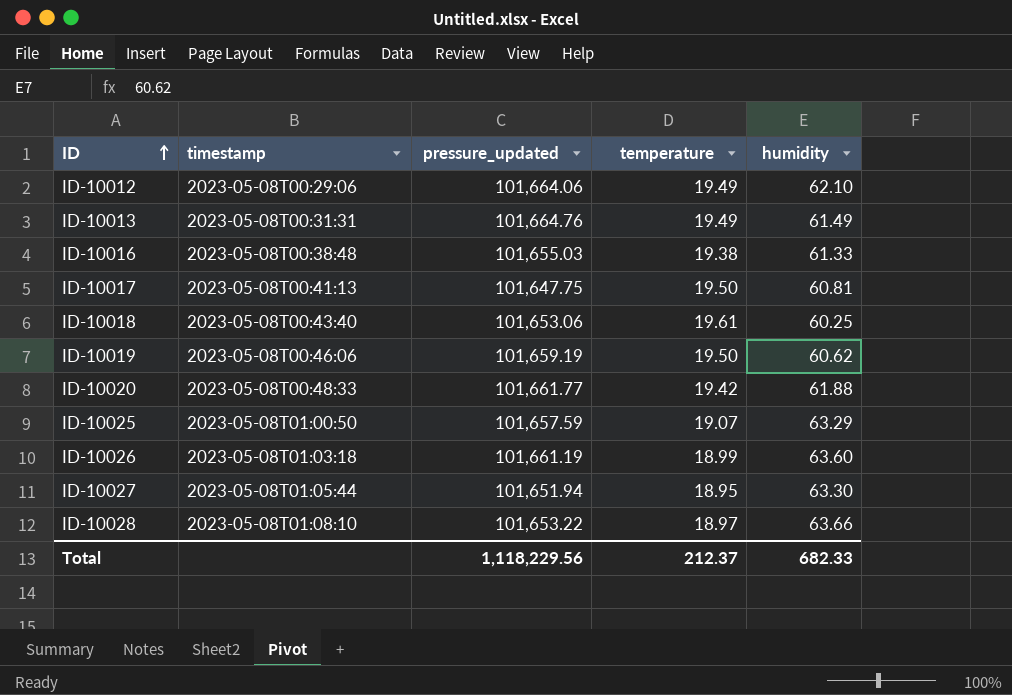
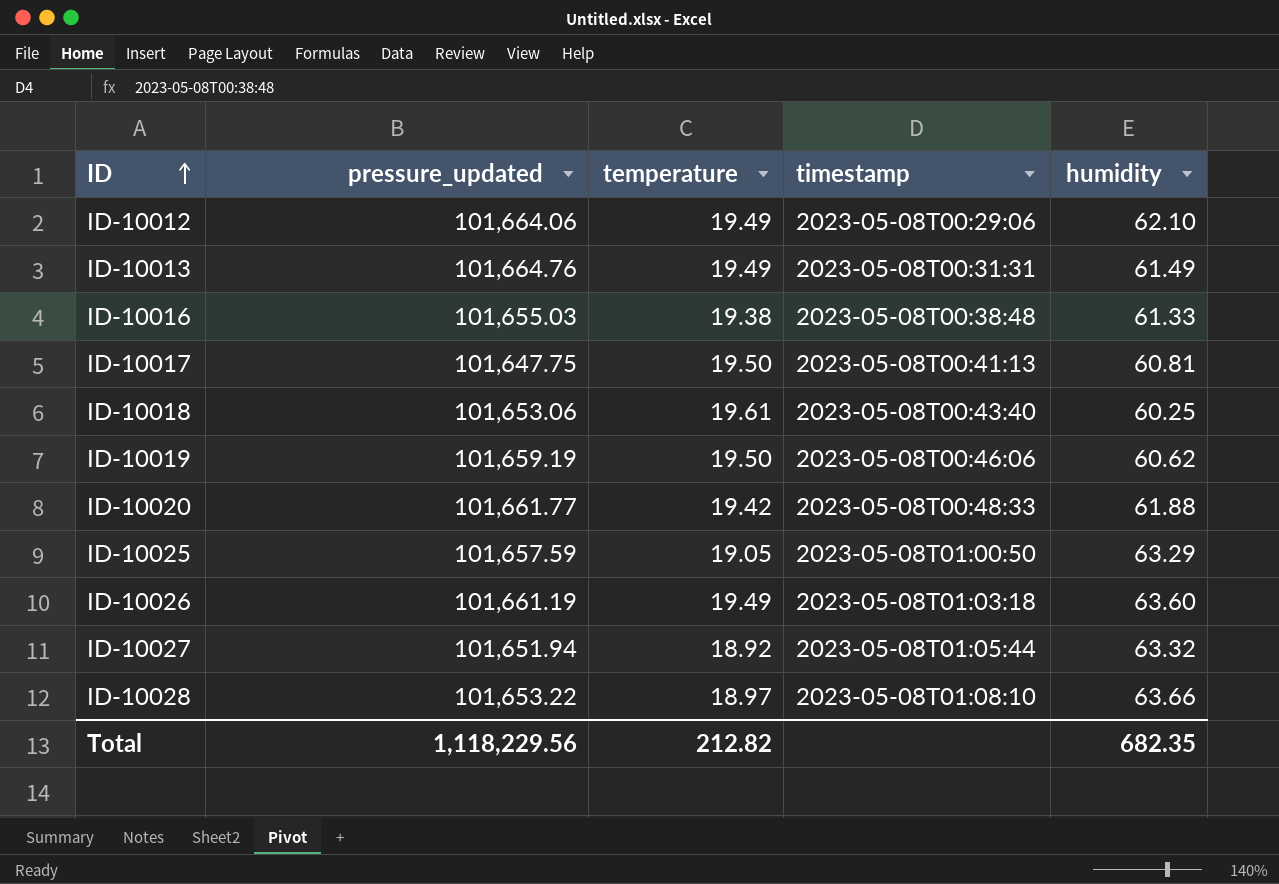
column timestamp | position: 2 -> 4
ID-10025 | temperature: 19.07 -> 19.05
ID-10026 | temperature: 18.99 -> 19.49
ID-10027 | temperature: 18.95 -> 18.92
ID-10027 | humidity: 63.30 -> 63.32
Total | temperature: 212.37 -> 212.82
Total | humidity: 682.33 -> 682.35

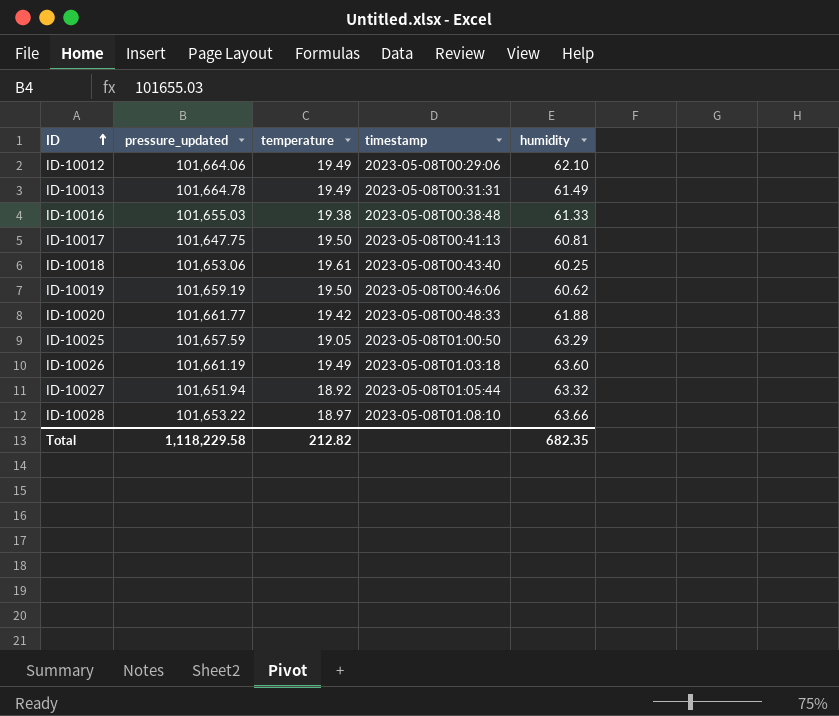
ID-10013 | pressure_updated: 101,664.76 -> 101,664.78
Total | pressure_updated: 1,118,229.56 -> 1,118,229.58

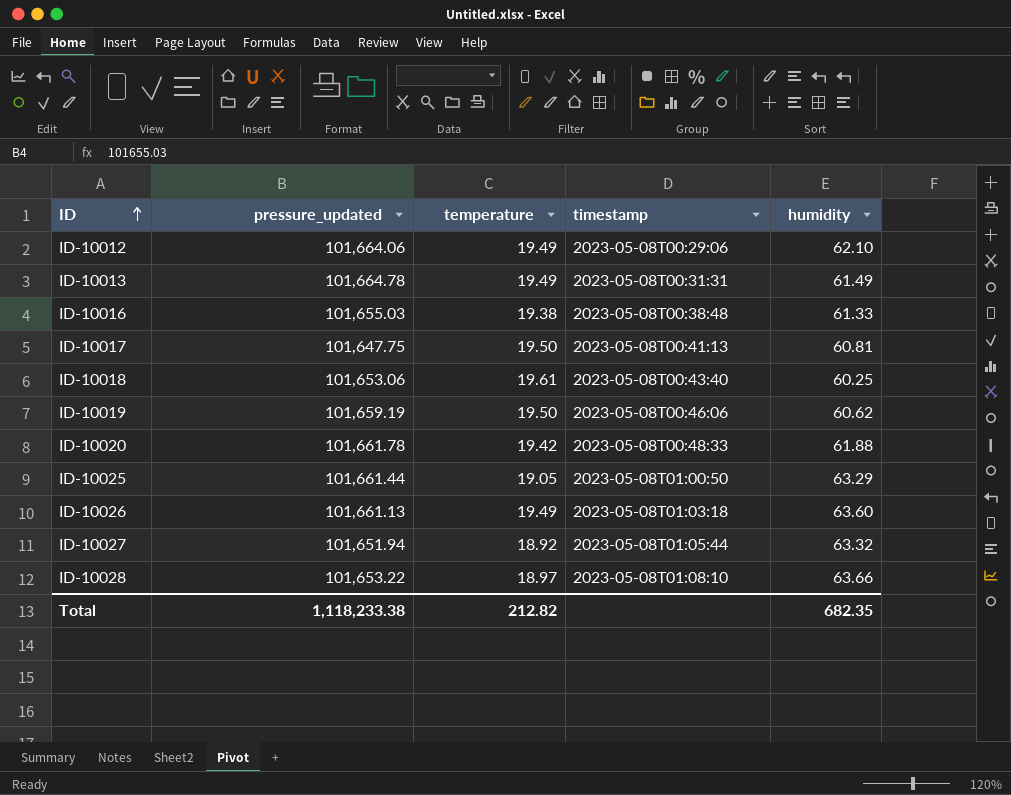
ID-10020 | pressure_updated: 101,661.77 -> 101,661.78
ID-10025 | pressure_updated: 101,657.59 -> 101,661.44
ID-10026 | pressure_updated: 101,661.19 -> 101,661.13
Total | pressure_updated: 1,118,229.58 -> 1,118,233.38

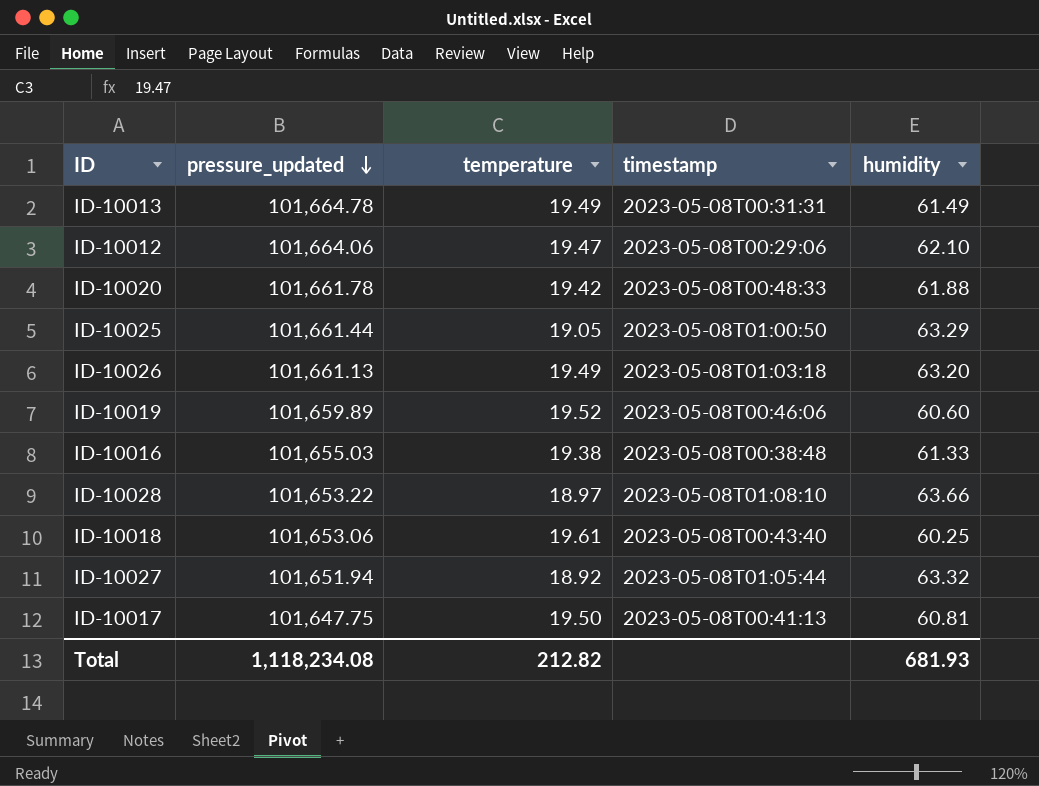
row order: ID ascending -> pressure_updated descending
ID-10012 | temperature: 19.49 -> 19.47
ID-10026 | humidity: 63.60 -> 63.20
ID-10019 | pressure_updated: 101,659.19 -> 101,659.89
ID-10019 | temperature: 19.50 -> 19.52
ID-10019 | humidity: 60.62 -> 60.60
Total | pressure_updated: 1,118,233.38 -> 1,118,234.08
Total | humidity: 682.35 -> 681.93

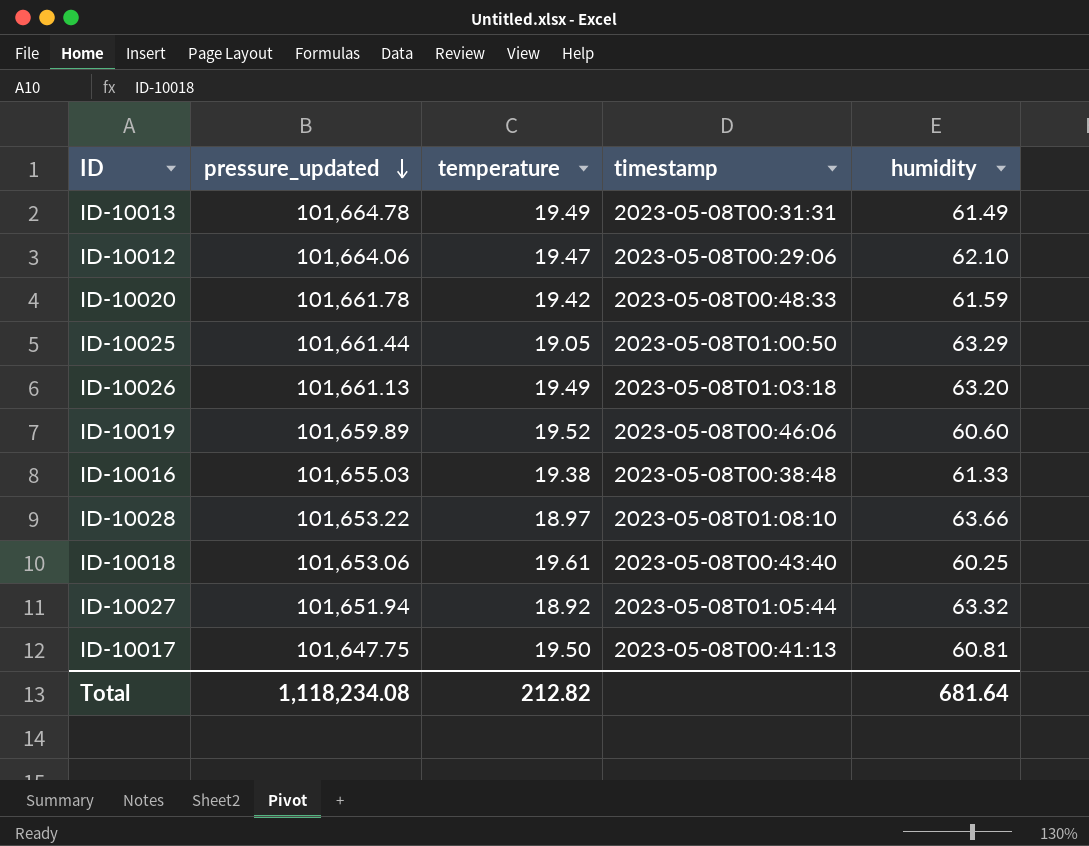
ID-10020 | humidity: 61.88 -> 61.59
Total | humidity: 681.93 -> 681.64

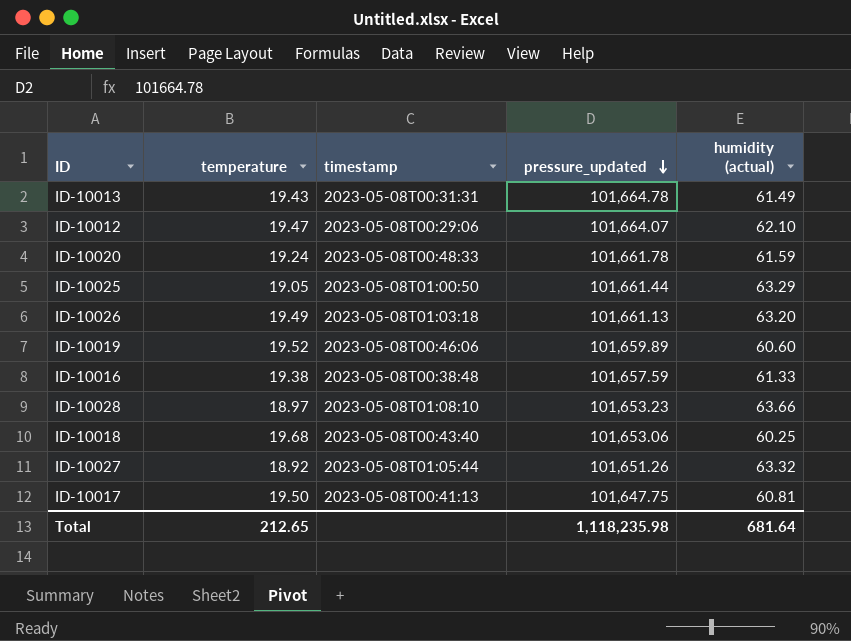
column pressure_updated | position: 2 -> 4
column name: humidity -> humidity (actual)
ID-10013 | temperature: 19.49 -> 19.43
ID-10012 | pressure_updated: 101,664.06 -> 101,664.07
ID-10020 | temperature: 19.42 -> 19.24
ID-10016 | pressure_updated: 101,655.03 -> 101,657.59
ID-10028 | pressure_updated: 101,653.22 -> 101,653.23
ID-10018 | temperature: 19.61 -> 19.68
ID-10027 | pressure_updated: 101,651.94 -> 101,651.26
Total | temperature: 212.82 -> 212.65
Total | pressure_updated: 1,118,234.08 -> 1,118,235.98

